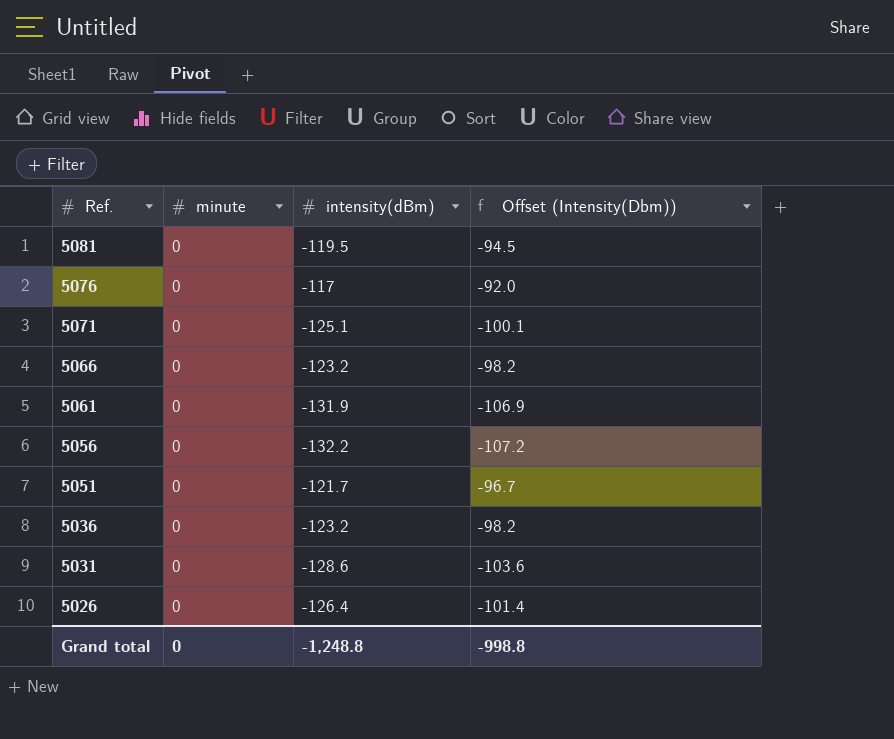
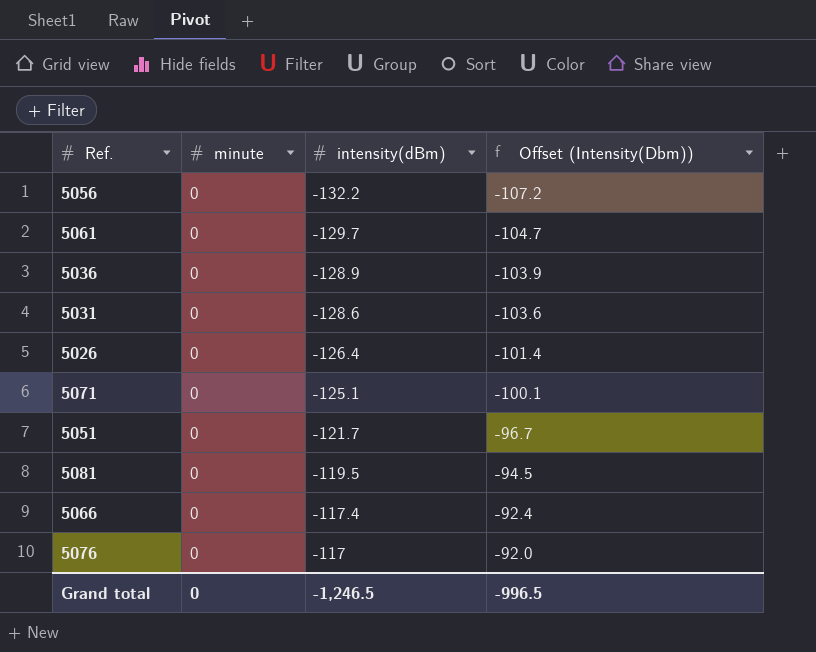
row order: Ref. descending -> intensity(dBm) ascending
5061 | intensity(dBm): -131.9 -> -129.7
5061 | Offset (Intensity(Dbm)): -106.9 -> -104.7
5036 | intensity(dBm): -123.2 -> -128.9
5036 | Offset (Intensity(Dbm)): -98.2 -> -103.9
5066 | intensity(dBm): -123.2 -> -117.4
5066 | Offset (Intensity(Dbm)): -98.2 -> -92.4
Grand total | intensity(dBm): -1,248.8 -> -1,246.5
Grand total | Offset (Intensity(Dbm)): -998.8 -> -996.5

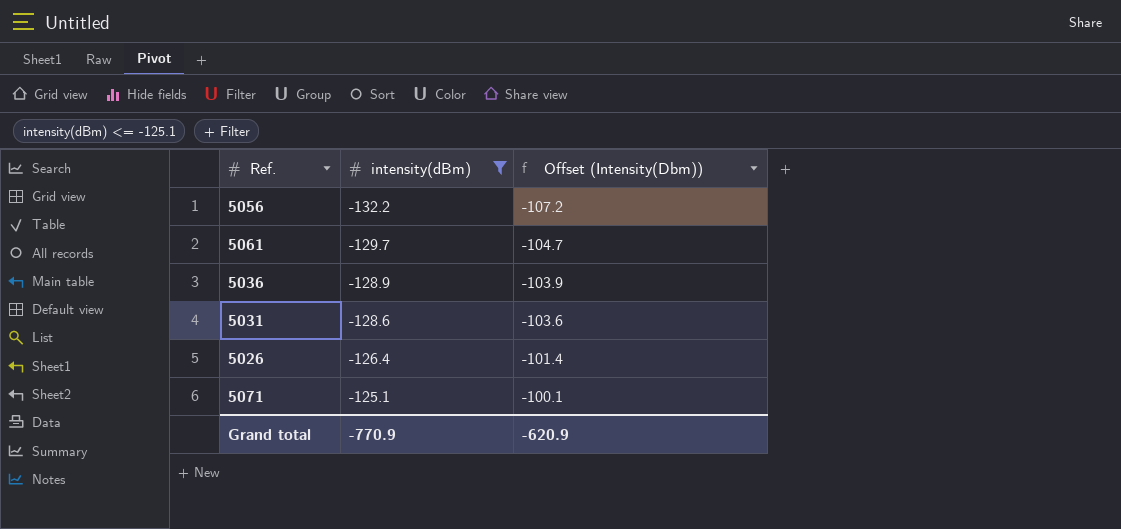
filter: none -> intensity(dBm) <= -125.1
column minute | position: 2 -> none
Grand total | intensity(dBm): -1,246.5 -> -770.9
Grand total | Offset (Intensity(Dbm)): -996.5 -> -620.9

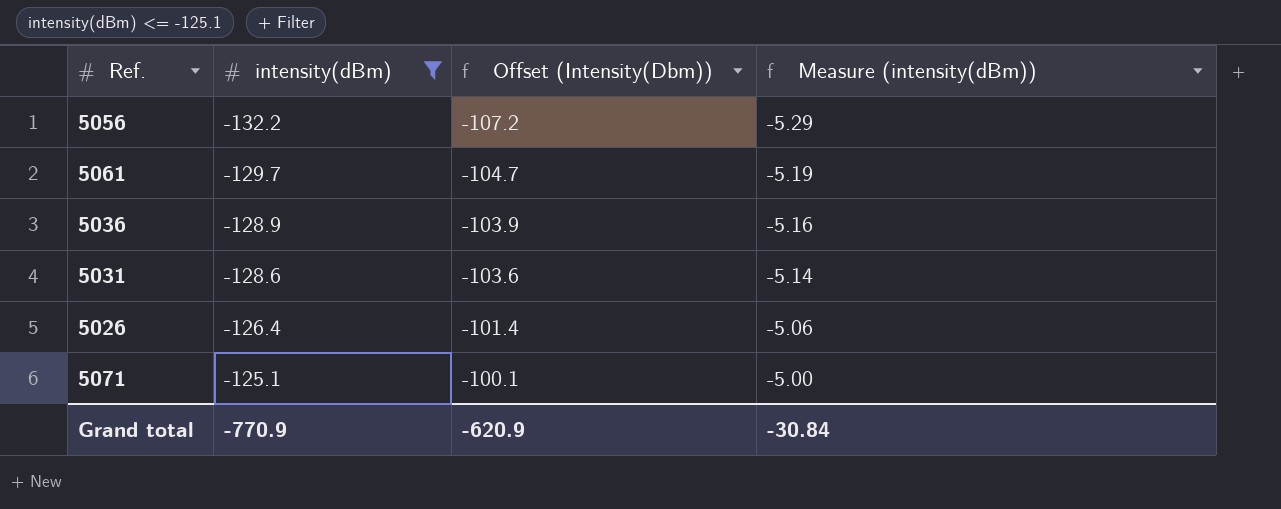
column Measure (intensity(dBm)) | formula: none -> [intensity(dBm)] * 0.04

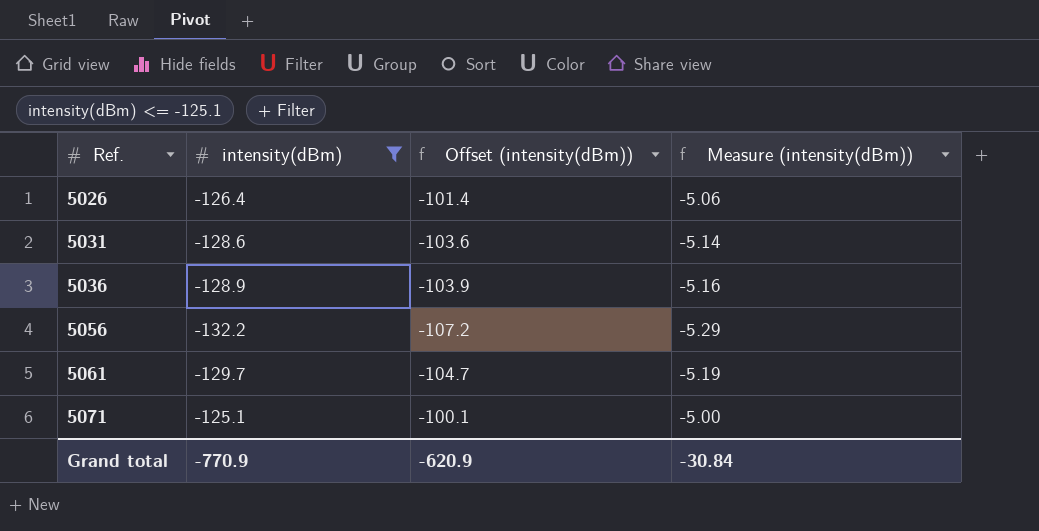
row order: intensity(dBm) ascending -> Ref. ascending
column name: Offset (Intensity(Dbm)) -> Offset (intensity(dBm))

